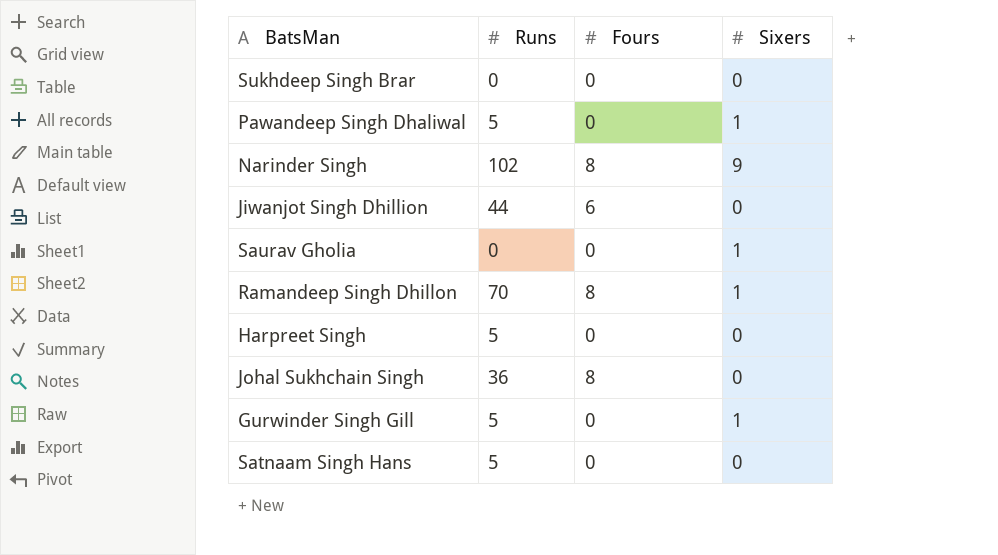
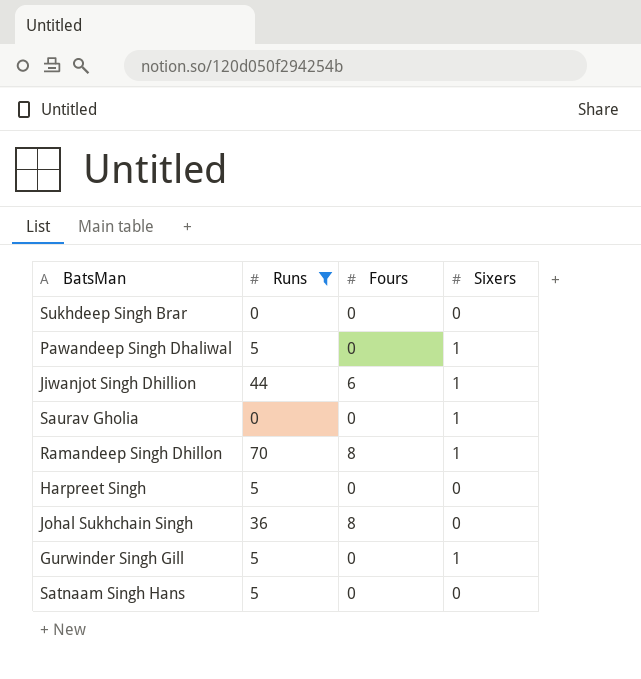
filter: none -> Runs != 102
Jiwanjot Singh Dhillion | Sixers: 0 -> 1

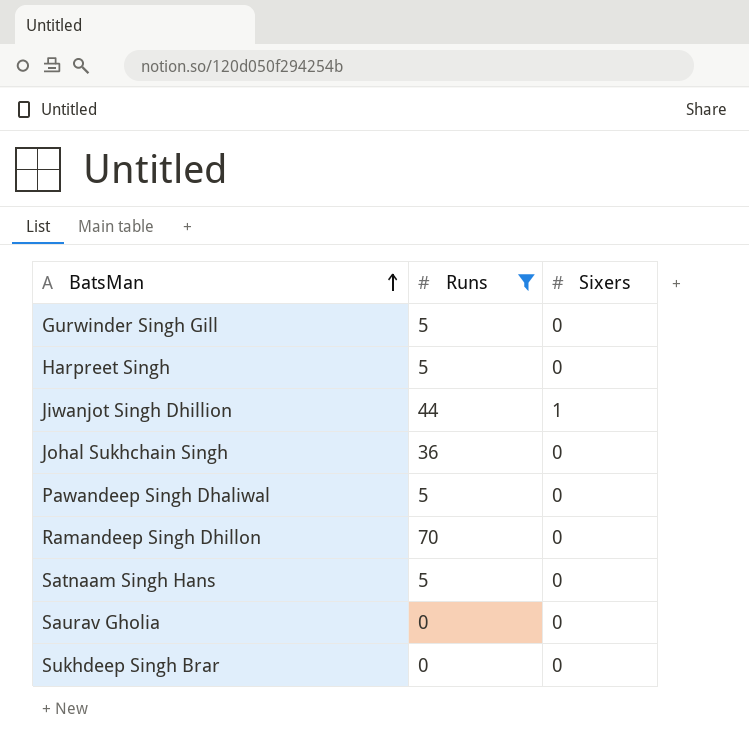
row order: none -> BatsMan ascending
column Fours | position: 3 -> none
Gurwinder Singh Gill | Sixers: 1 -> 0
Pawandeep Singh Dhaliwal | Sixers: 1 -> 0
Ramandeep Singh Dhillon | Sixers: 1 -> 0
Saurav Gholia | Sixers: 1 -> 0

